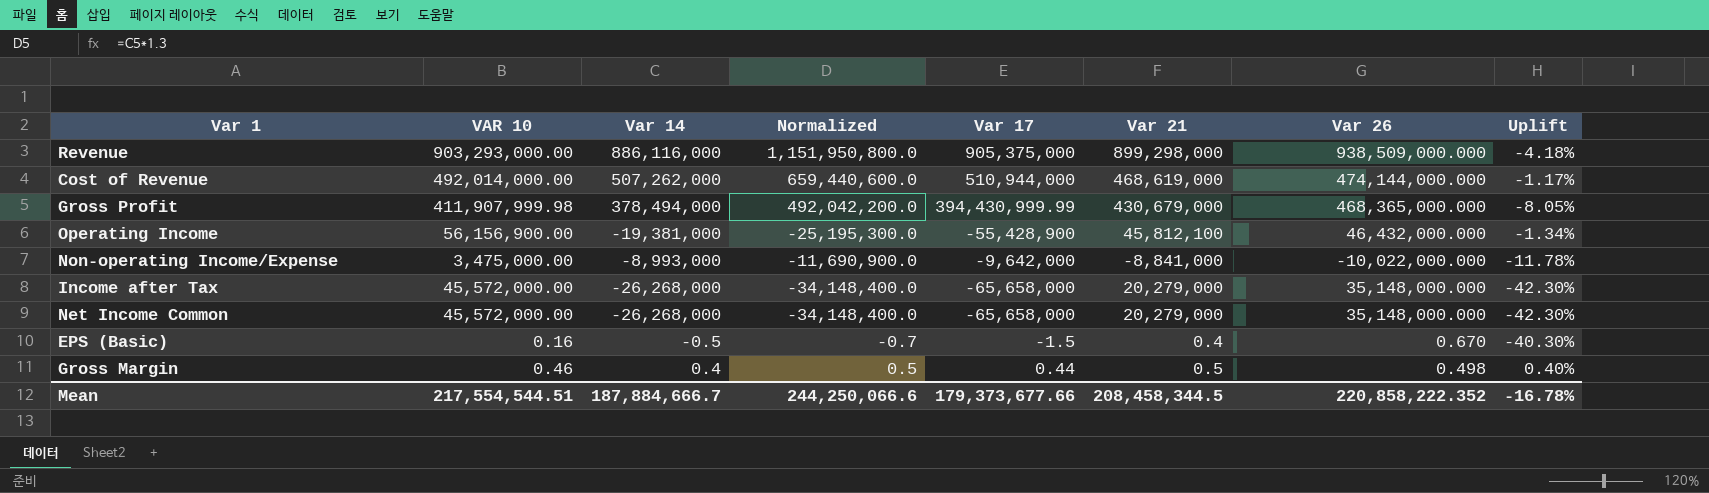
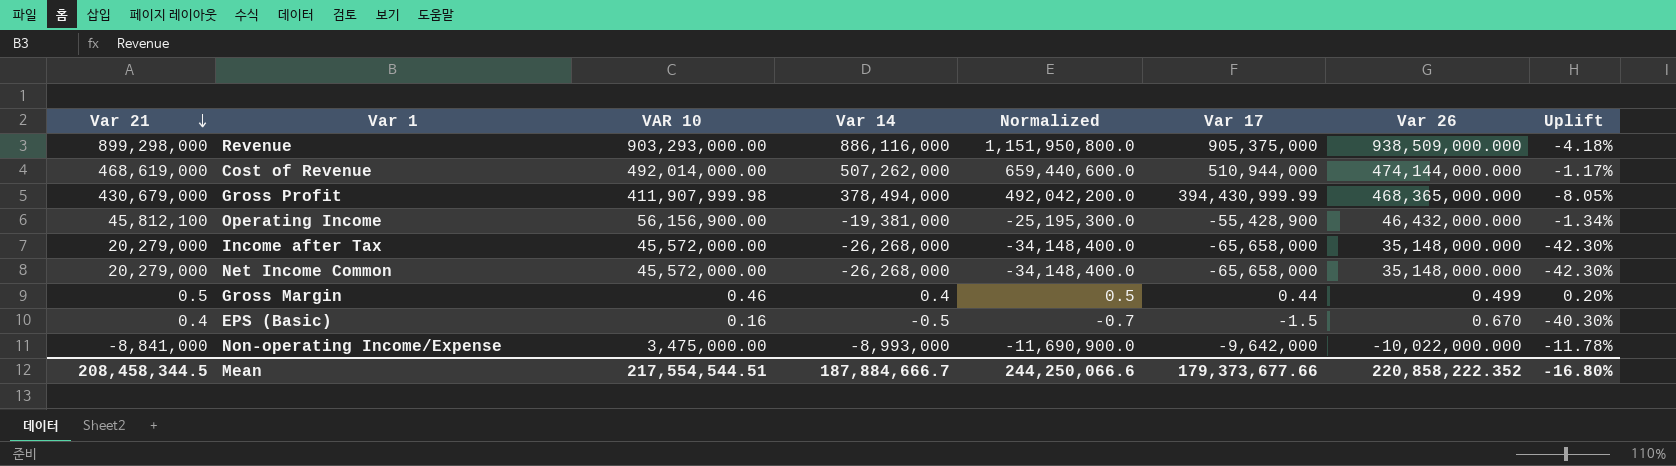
row order: none -> Var 21 descending
column Var 21 | position: 6 -> 1
Gross Margin | Var 26: 0.498 -> 0.499
Gross Margin | Uplift: 0.40% -> 0.20%
Mean | Uplift: -16.78% -> -16.80%

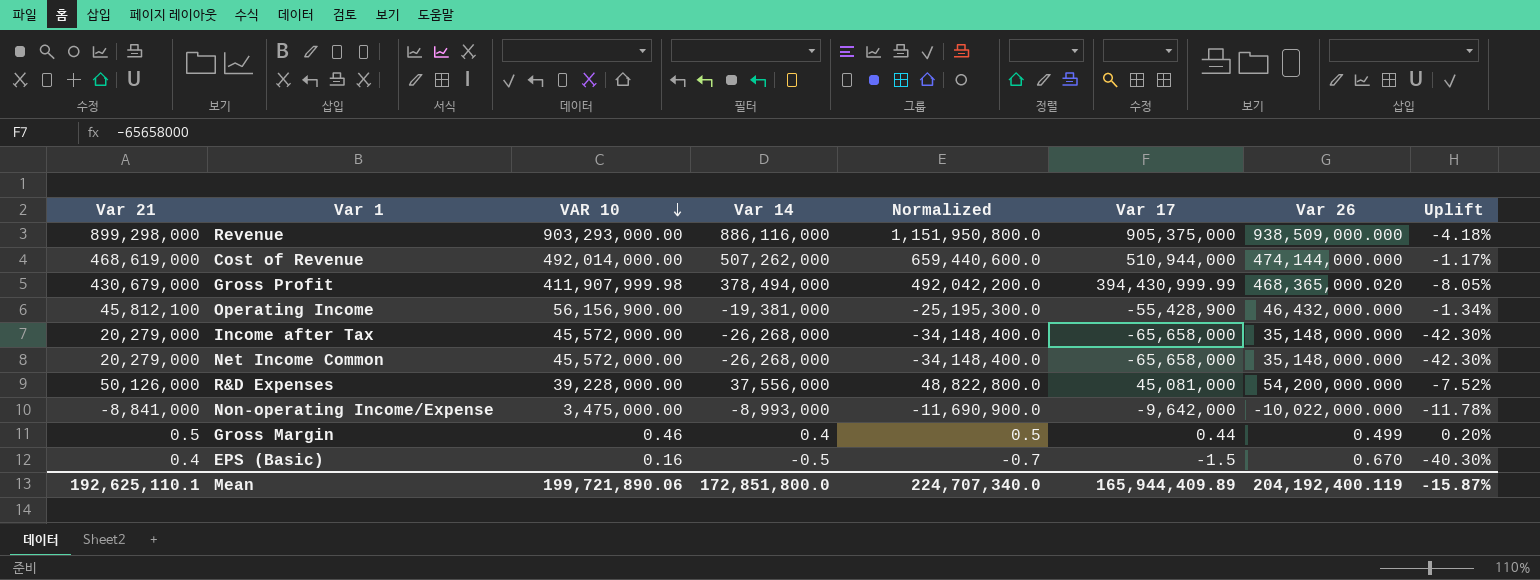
row order: Var 21 descending -> VAR 10 descending
Gross Profit | Var 26: 468,365,000.000 -> 468,365,000.020
row R&D Expenses: none -> 50,126,000 | 39,228,000.00 | 37,556,000 | 48,822,800.0 | 45,081,000 | 54,200,000.000 | -7.52%
Mean | Var 21: 208,458,344.5 -> 192,625,110.1
Mean | VAR 10: 217,554,544.51 -> 199,721,890.06
Mean | Var 14: 187,884,666.7 -> 172,851,800.0
Mean | Normalized: 244,250,066.6 -> 224,707,340.0
Mean | Var 17: 179,373,677.66 -> 165,944,409.89
Mean | Var 26: 220,858,222.352 -> 204,192,400.119
Mean | Uplift: -16.80% -> -15.87%

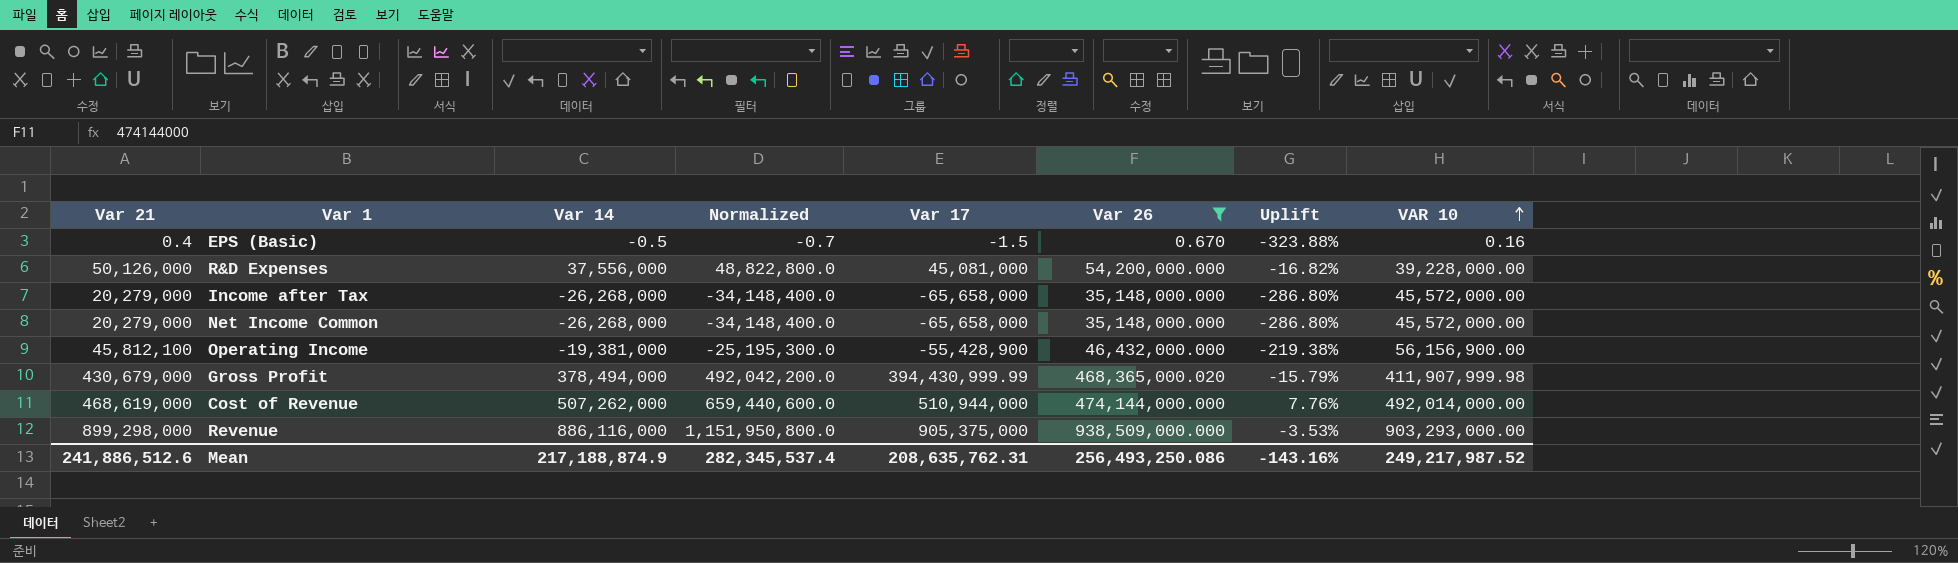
filter: none -> Var 26 >= 0.670
row order: VAR 10 descending -> VAR 10 ascending
column Uplift | formula: ([Var 21] - [Var 26]) / [Var 26] -> ([Var 17] - [Var 26]) / [Var 26]
column VAR 10 | position: 3 -> 8
Mean | Var 21: 192,625,110.1 -> 241,886,512.6
Mean | Var 14: 172,851,800.0 -> 217,188,874.9
Mean | Normalized: 224,707,340.0 -> 282,345,537.4
Mean | Var 17: 165,944,409.89 -> 208,635,762.31
Mean | Var 26: 204,192,400.119 -> 256,493,250.086
Mean | Uplift: -15.87% -> -143.16%
Mean | VAR 10: 199,721,890.06 -> 249,217,987.52

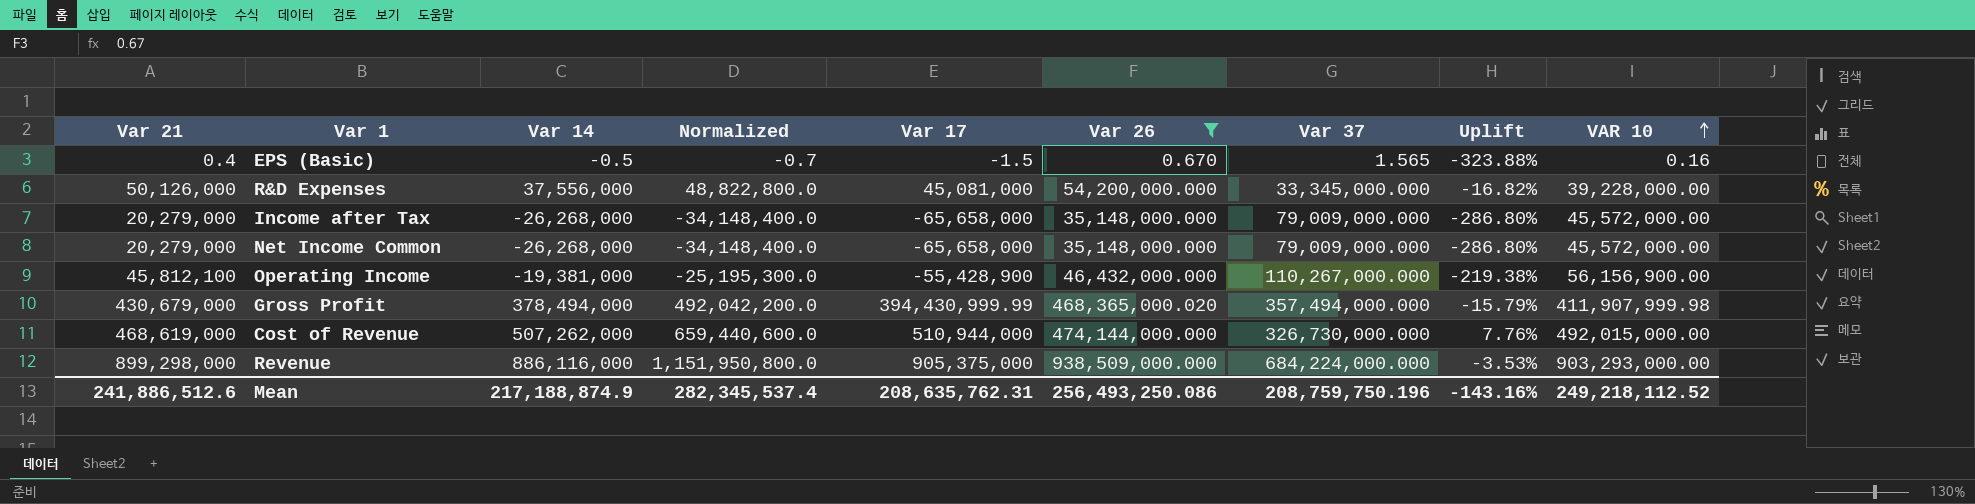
column Var 37 | position: none -> 7
Cost of Revenue | VAR 10: 492,014,000.00 -> 492,015,000.00
Mean | VAR 10: 249,217,987.52 -> 249,218,112.52

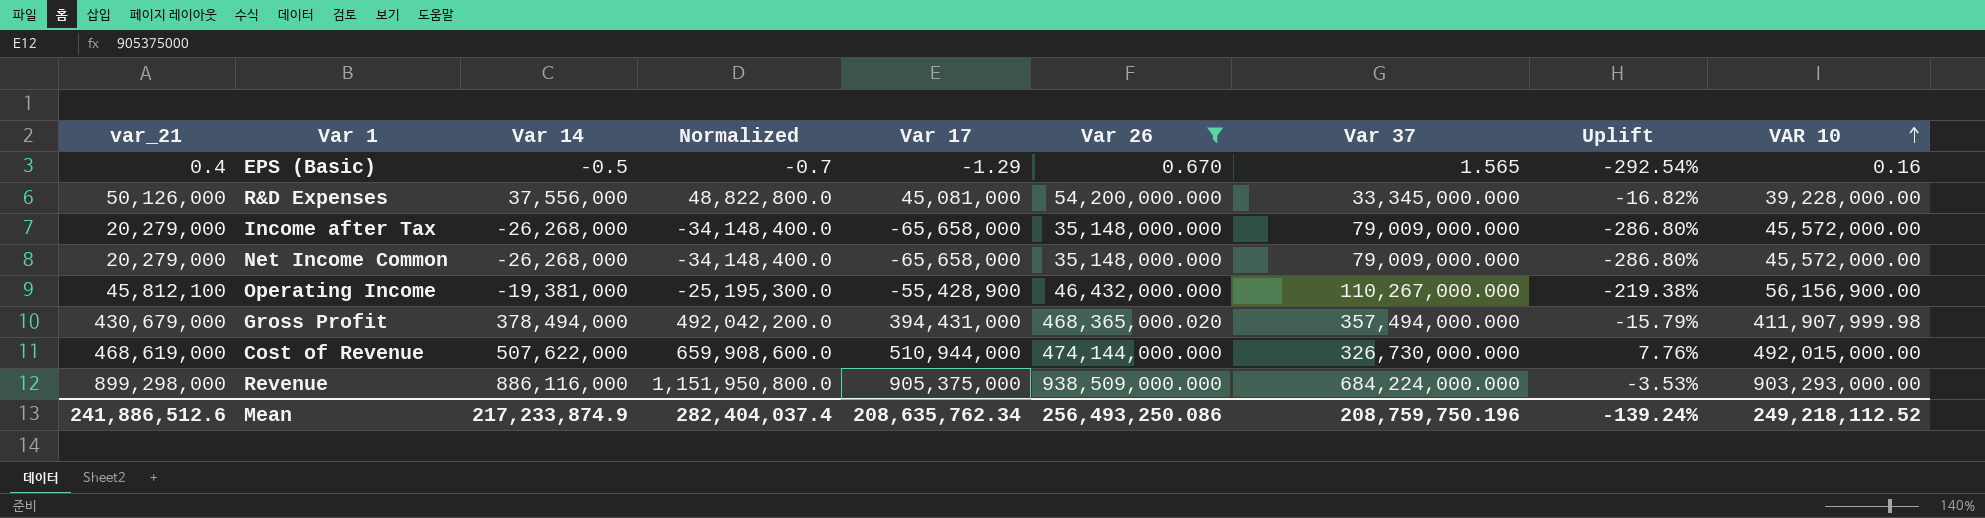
column name: Var 21 -> var_21
EPS (Basic) | Var 17: -1.5 -> -1.29
EPS (Basic) | Uplift: -323.88% -> -292.54%
Gross Profit | Var 17: 394,430,999.99 -> 394,431,000
Cost of Revenue | Var 14: 507,262,000 -> 507,622,000
Cost of Revenue | Normalized: 659,440,600.0 -> 659,908,600.0
Mean | Var 14: 217,188,874.9 -> 217,233,874.9
Mean | Normalized: 282,345,537.4 -> 282,404,037.4
Mean | Var 17: 208,635,762.31 -> 208,635,762.34
Mean | Uplift: -143.16% -> -139.24%

